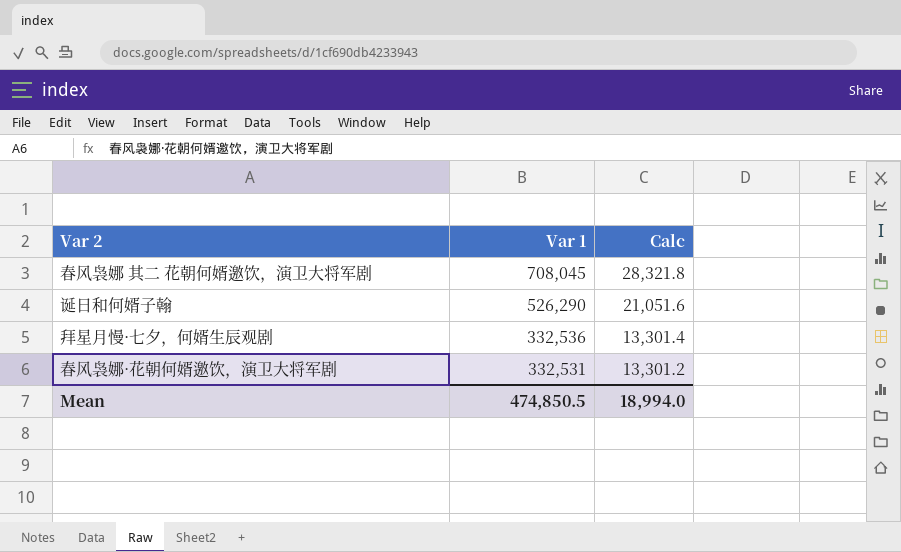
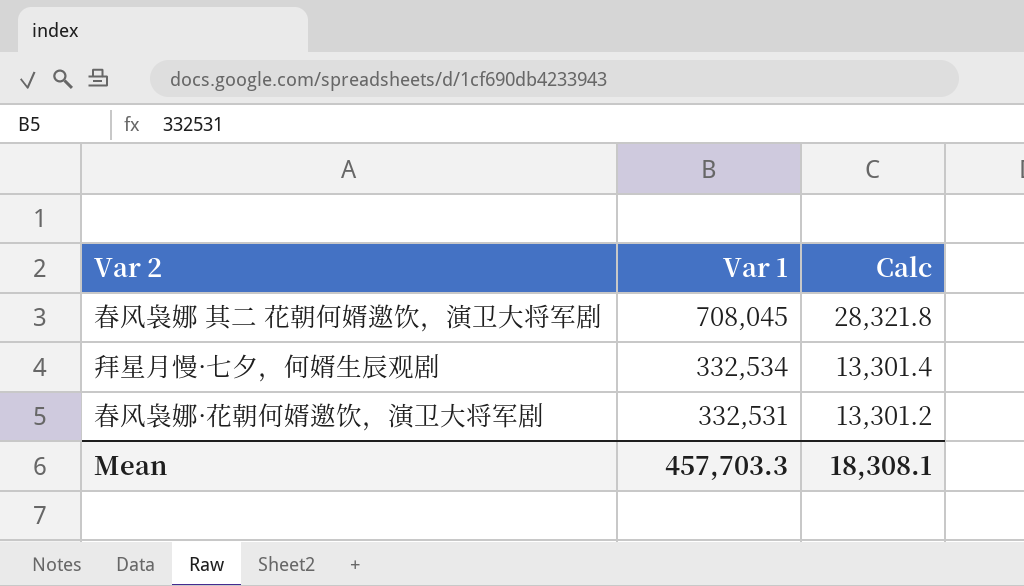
row 诞日和何婿子翰: 526,290 | 21,051.6 -> none
拜星月慢·七夕，何婿生辰观剧 | Var 1: 332,536 -> 332,534
Mean | Var 1: 474,850.5 -> 457,703.3
Mean | Calc: 18,994.0 -> 18,308.1

